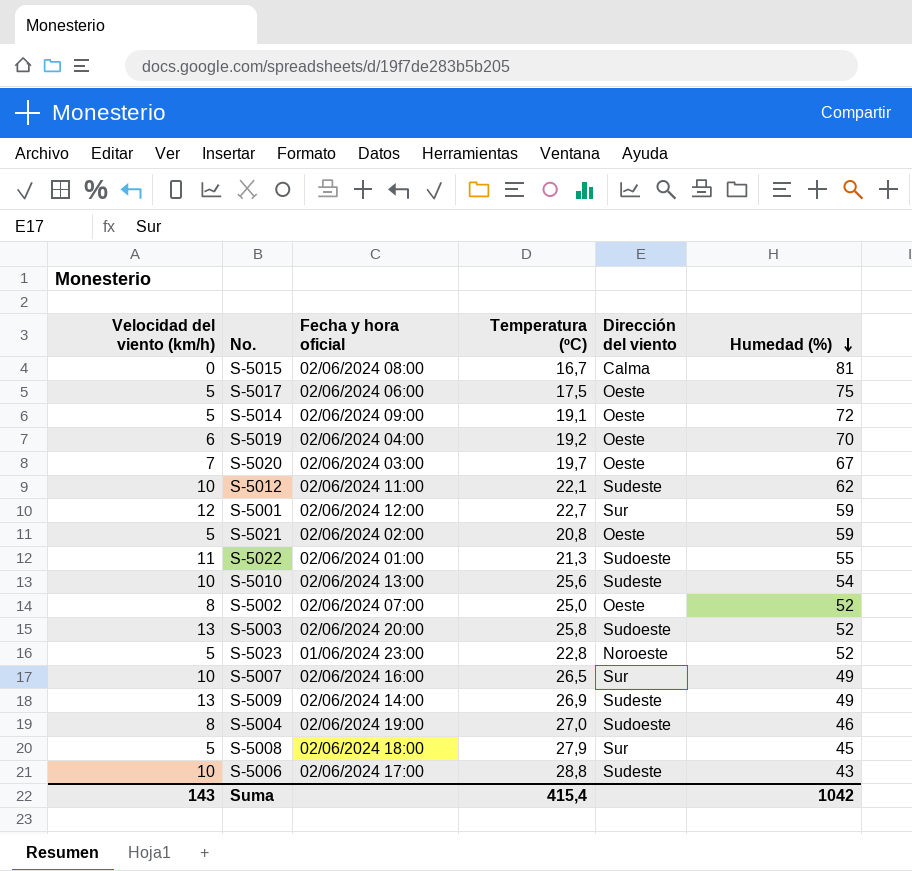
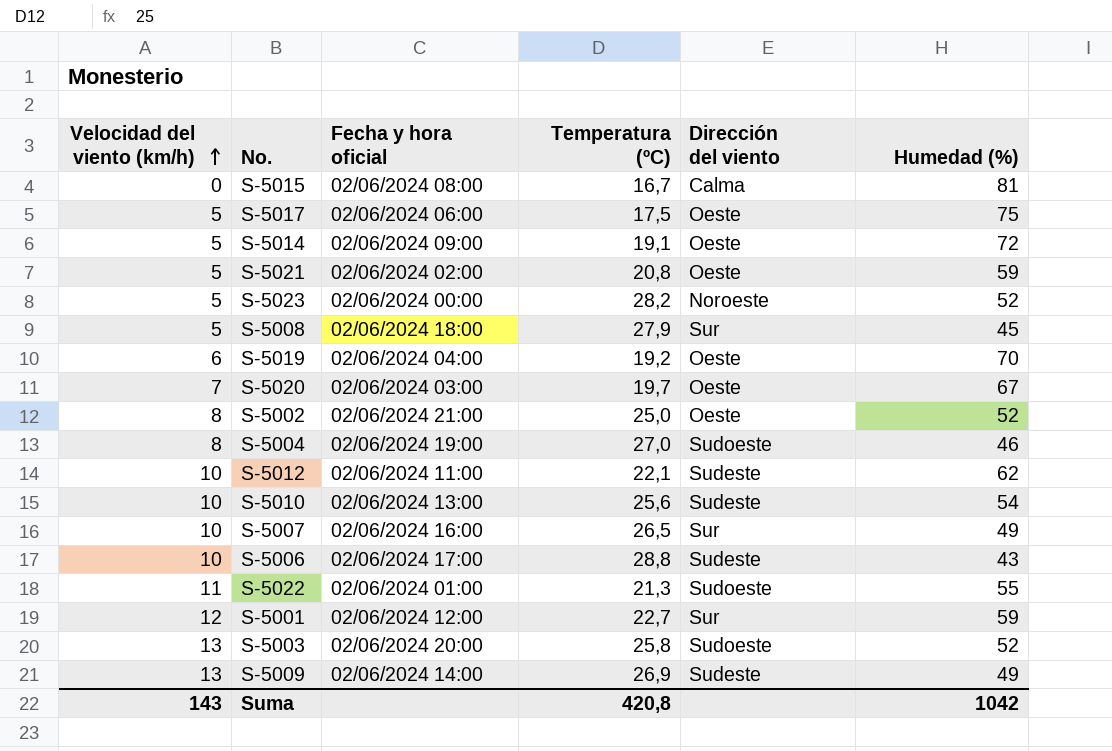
row order: Humedad (%) descending -> Velocidad del viento (km/h) ascending
S-5023 | Fecha y hora oficial: 01/06/2024 23:00 -> 02/06/2024 00:00
S-5023 | Temperatura (ºC): 22,8 -> 28,2
S-5002 | Fecha y hora oficial: 02/06/2024 07:00 -> 02/06/2024 21:00
Suma | Temperatura (ºC): 415,4 -> 420,8

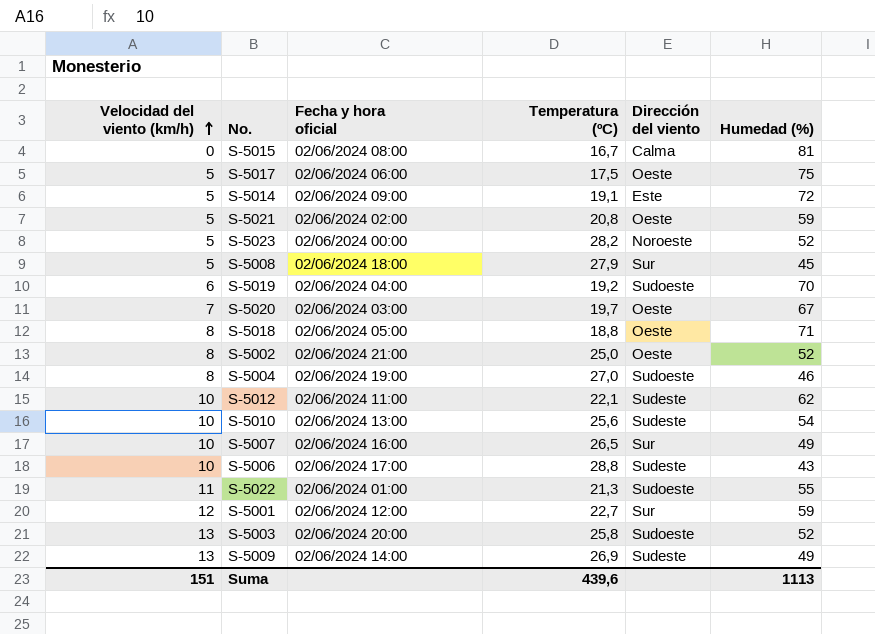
S-5014 | Dirección del viento: Oeste -> Este
S-5019 | Dirección del viento: Oeste -> Sudoeste
row S-5018: none -> 8 | 02/06/2024 05:00 | 18,8 | Oeste | 71
Suma | Velocidad del viento (km/h): 143 -> 151
Suma | Temperatura (ºC): 420,8 -> 439,6
Suma | Humedad (%): 1042 -> 1113

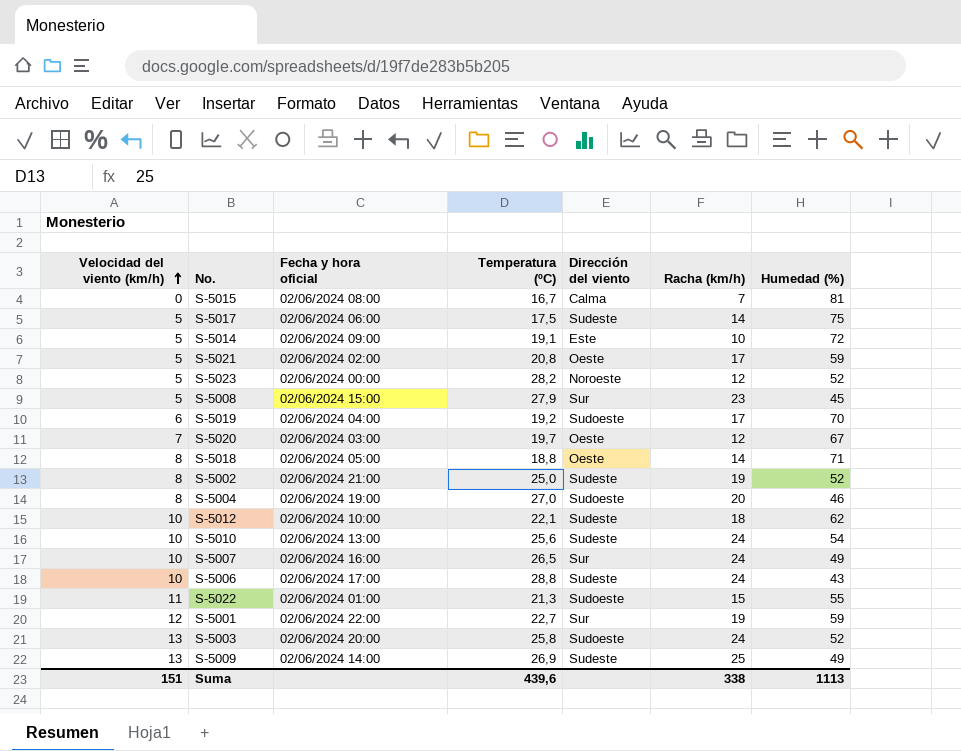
column Racha (km/h) | position: none -> 6
S-5017 | Dirección del viento: Oeste -> Sudeste
S-5008 | Fecha y hora oficial: 02/06/2024 18:00 -> 02/06/2024 15:00
S-5002 | Dirección del viento: Oeste -> Sudeste
S-5012 | Fecha y hora oficial: 02/06/2024 11:00 -> 02/06/2024 10:00
S-5001 | Fecha y hora oficial: 02/06/2024 12:00 -> 02/06/2024 22:00

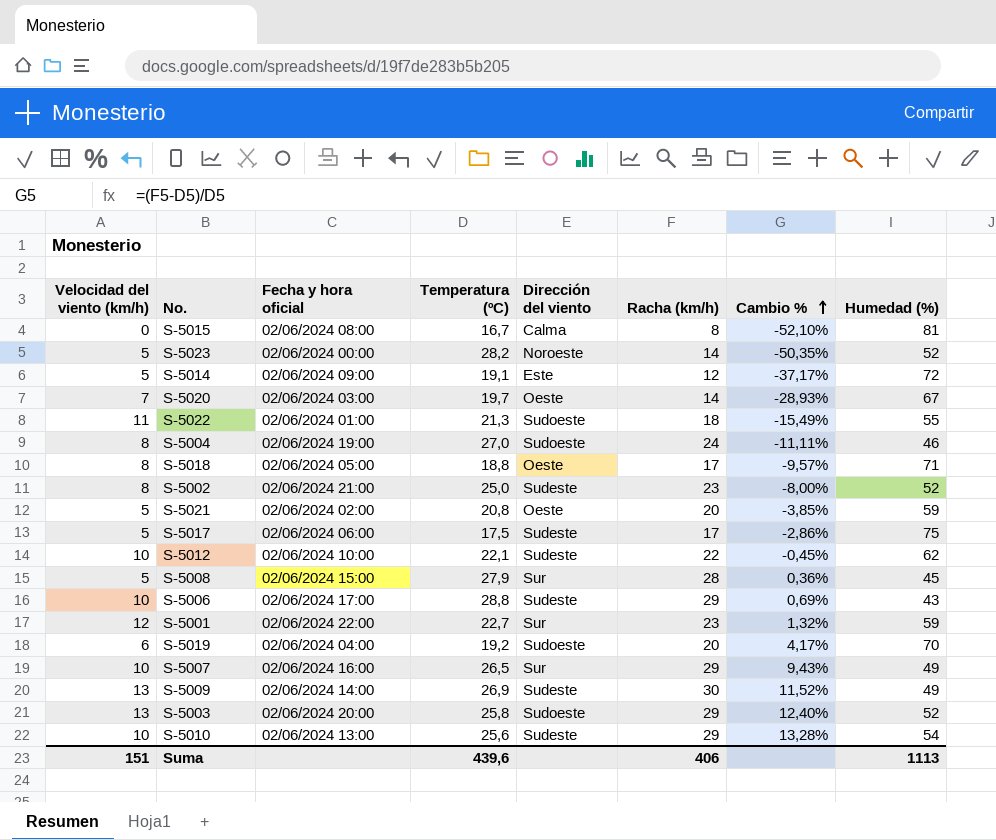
row order: Velocidad del viento (km/h) ascending -> Cambio % ascending
column Cambio % | formula: none -> ([Racha (km/h)] - [Temperatura (ºC)]) / [Temperatura (ºC)]
S-5015 | Racha (km/h): 7 -> 8
S-5023 | Racha (km/h): 12 -> 14
S-5014 | Racha (km/h): 10 -> 12
S-5020 | Racha (km/h): 12 -> 14
S-5022 | Racha (km/h): 15 -> 18
S-5004 | Racha (km/h): 20 -> 24
S-5018 | Racha (km/h): 14 -> 17
S-5002 | Racha (km/h): 19 -> 23
S-5021 | Racha (km/h): 17 -> 20
S-5017 | Racha (km/h): 14 -> 17
S-5012 | Racha (km/h): 18 -> 22
S-5008 | Racha (km/h): 23 -> 28
S-5006 | Racha (km/h): 24 -> 29
S-5001 | Racha (km/h): 19 -> 23
S-5019 | Racha (km/h): 17 -> 20
S-5007 | Racha (km/h): 24 -> 29
S-5009 | Racha (km/h): 25 -> 30
S-5003 | Racha (km/h): 24 -> 29
S-5010 | Racha (km/h): 24 -> 29
Suma | Racha (km/h): 338 -> 406

